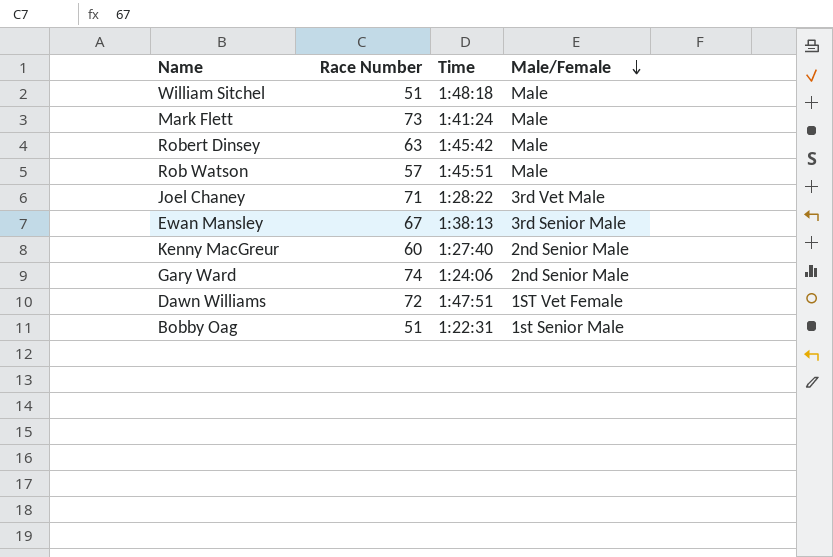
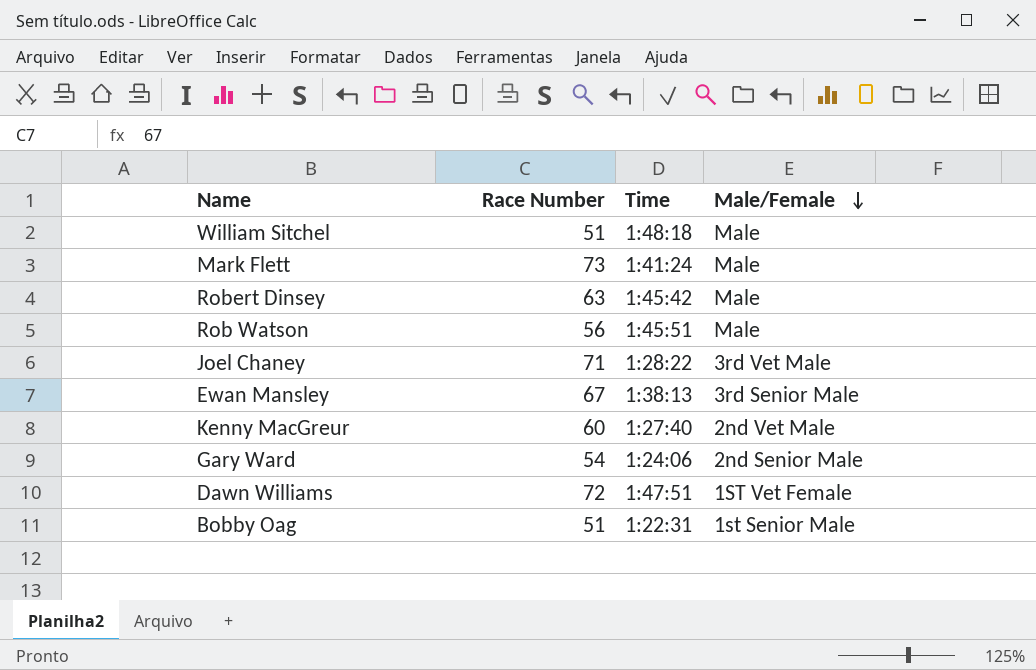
Rob Watson | Race Number: 57 -> 56
Kenny MacGreur | Male/Female: 2nd Senior Male -> 2nd Vet Male
Gary Ward | Race Number: 74 -> 54

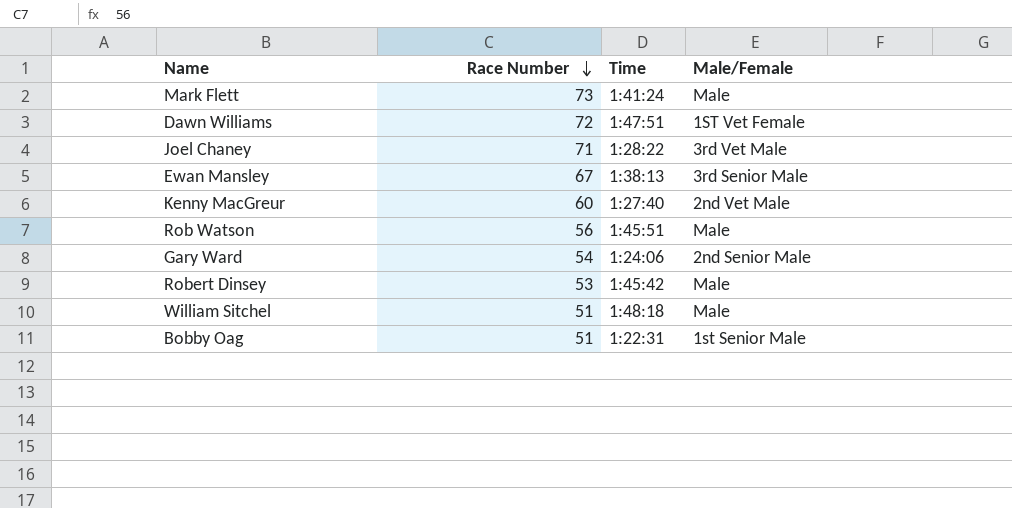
row order: Male/Female descending -> Race Number descending
Robert Dinsey | Race Number: 63 -> 53

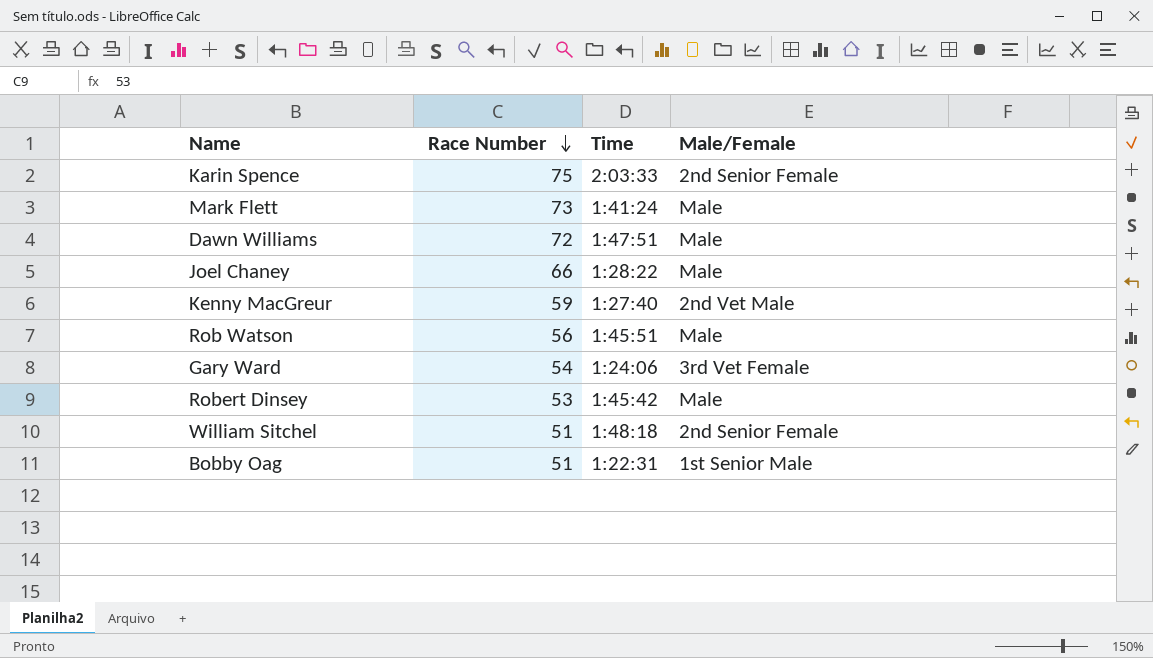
row Ewan Mansley: 67 | 1:38:13 | 3rd Senior Male -> none
row Karin Spence: none -> 75 | 2:03:33 | 2nd Senior Female
Dawn Williams | Male/Female: 1ST Vet Female -> Male
Joel Chaney | Race Number: 71 -> 66
Joel Chaney | Male/Female: 3rd Vet Male -> Male
Kenny MacGreur | Race Number: 60 -> 59
Gary Ward | Male/Female: 2nd Senior Male -> 3rd Vet Female
William Sitchel | Male/Female: Male -> 2nd Senior Female

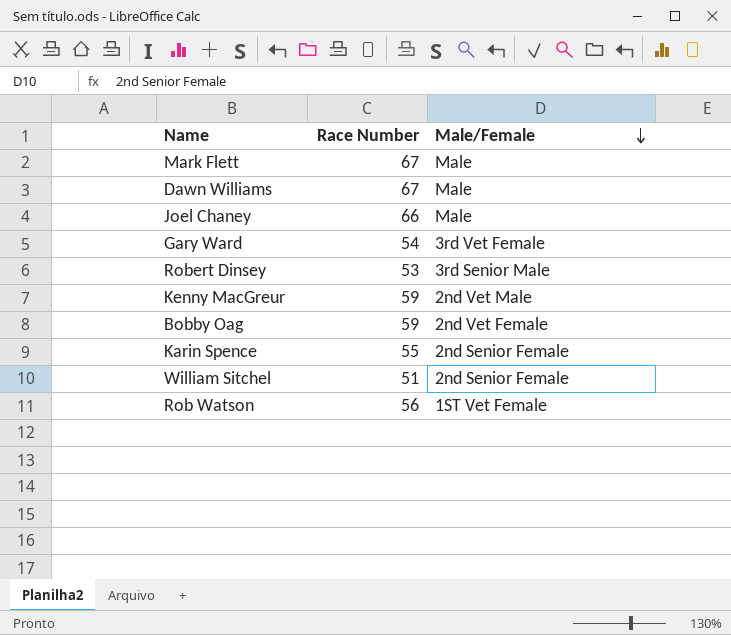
row order: Race Number descending -> Male/Female descending
column Time | position: 3 -> none
Mark Flett | Race Number: 73 -> 67
Dawn Williams | Race Number: 72 -> 67
Robert Dinsey | Male/Female: Male -> 3rd Senior Male
Bobby Oag | Race Number: 51 -> 59
Bobby Oag | Male/Female: 1st Senior Male -> 2nd Vet Female
Karin Spence | Race Number: 75 -> 55
Rob Watson | Male/Female: Male -> 1ST Vet Female

